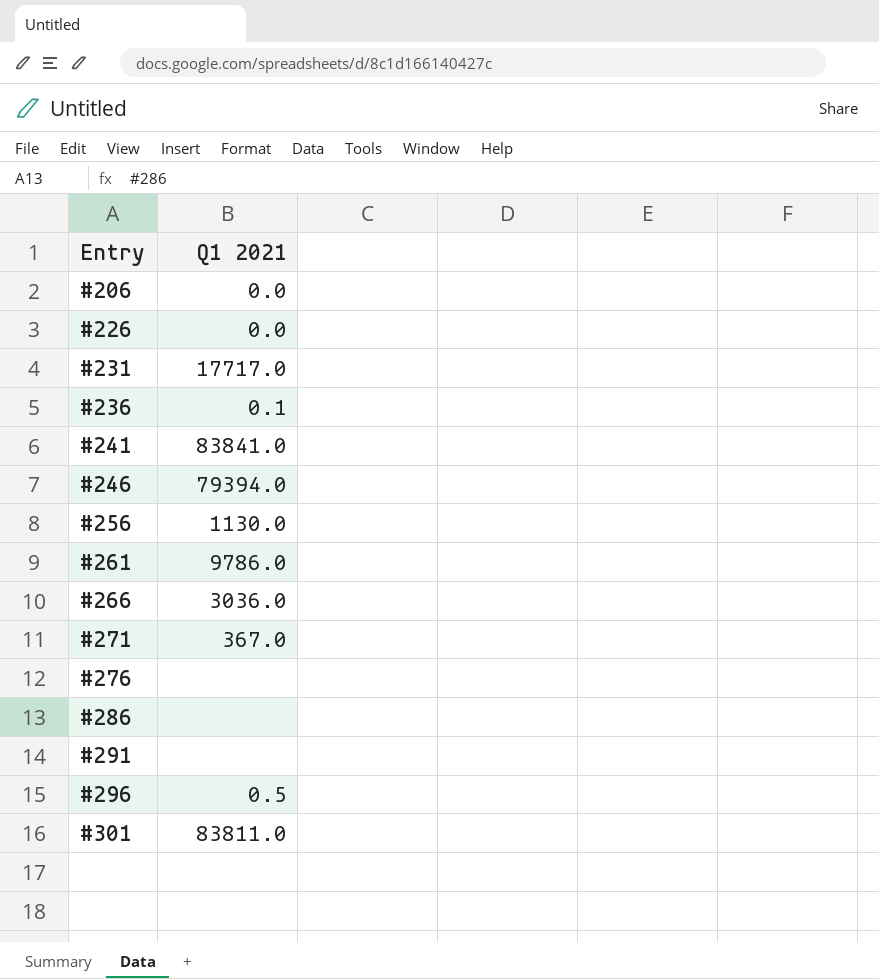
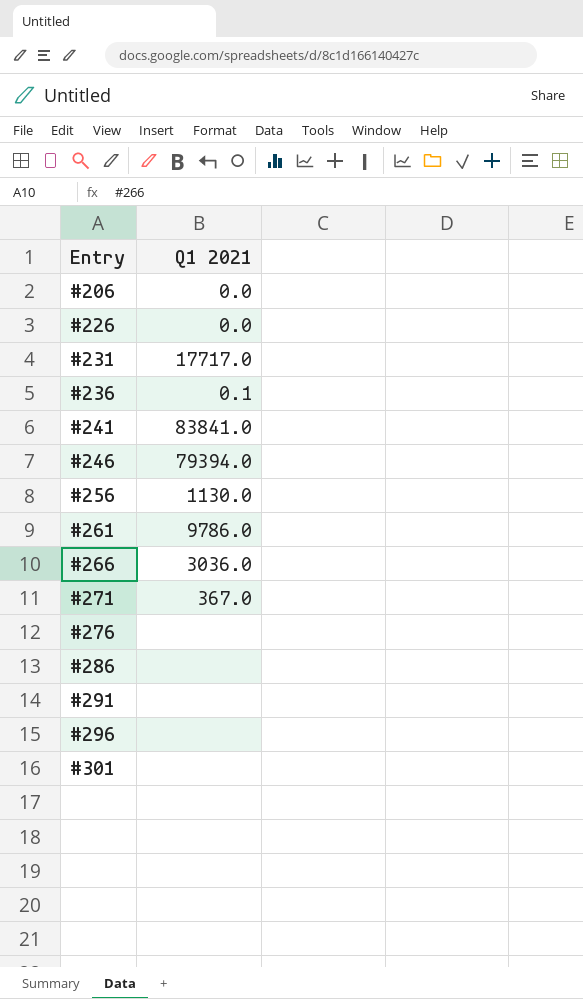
#296 | Q1 2021: 0.5 -> none
#301 | Q1 2021: 83811.0 -> none

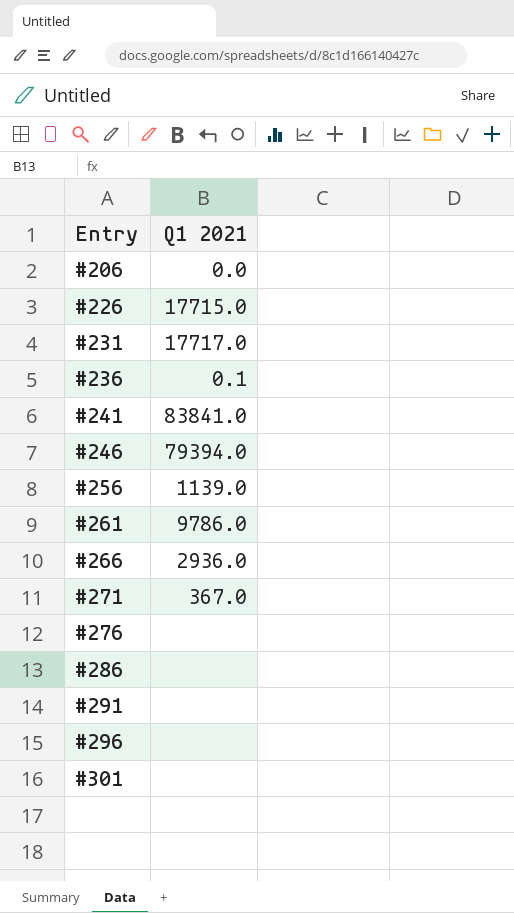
#226 | Q1 2021: 0.0 -> 17715.0
#256 | Q1 2021: 1130.0 -> 1139.0
#266 | Q1 2021: 3036.0 -> 2936.0

